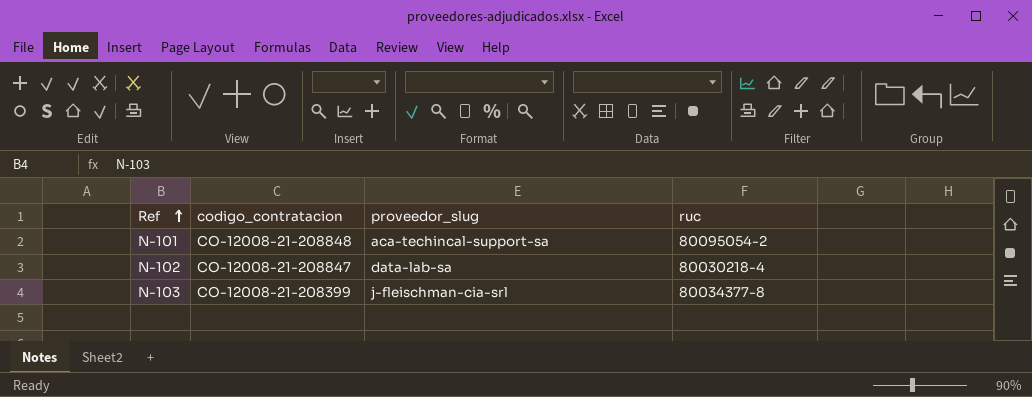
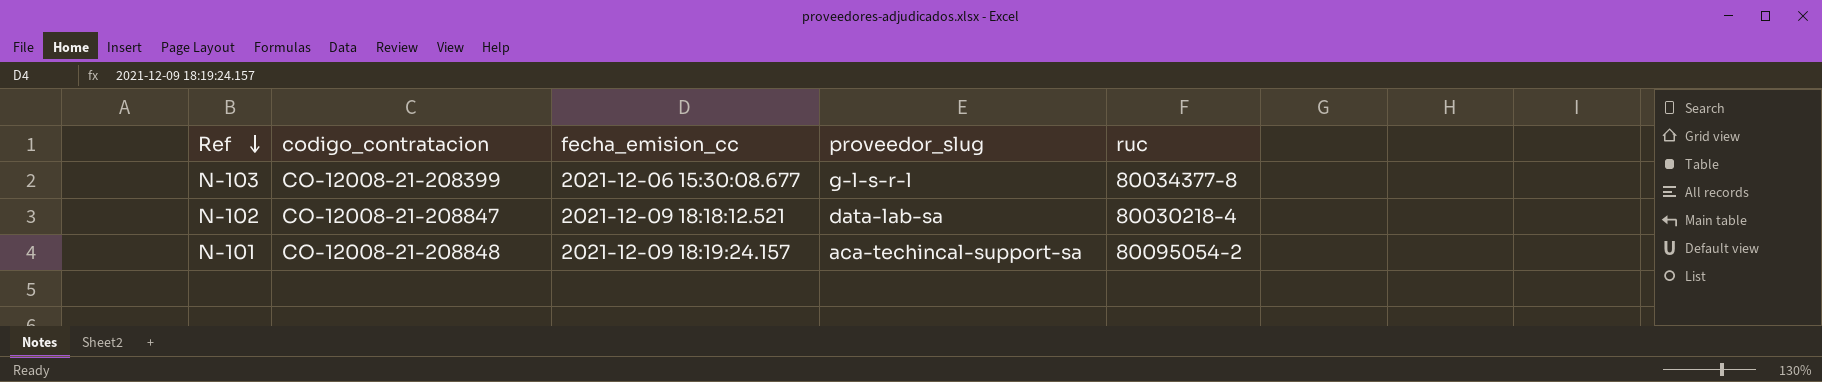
row order: Ref ascending -> Ref descending
column fecha_emision_cc | position: none -> 3
N-103 | proveedor_slug: j-fleischman-cia-srl -> g-l-s-r-l

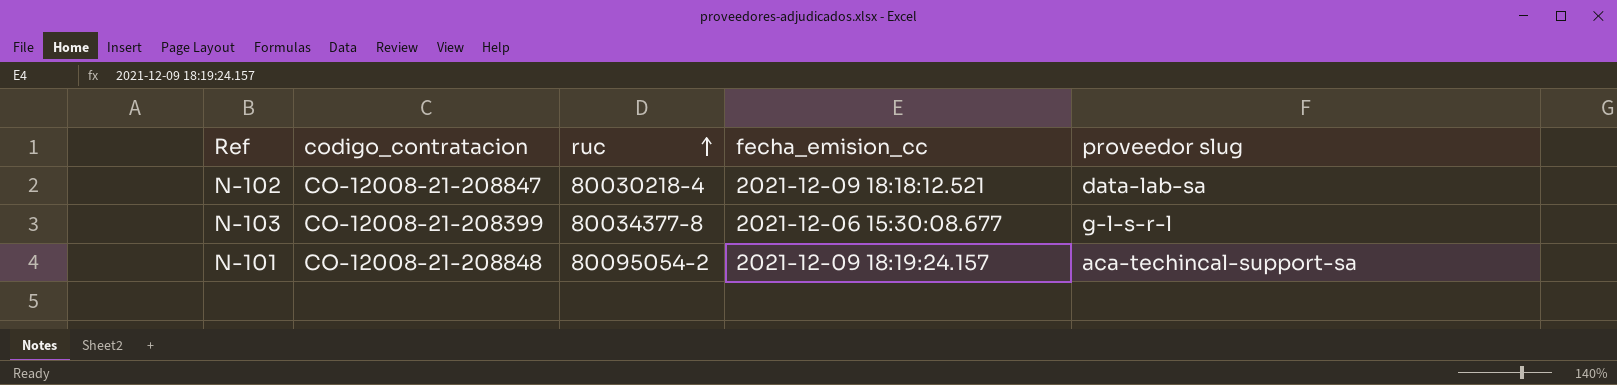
row order: Ref descending -> ruc ascending
column ruc | position: 5 -> 3
column name: proveedor_slug -> proveedor slug

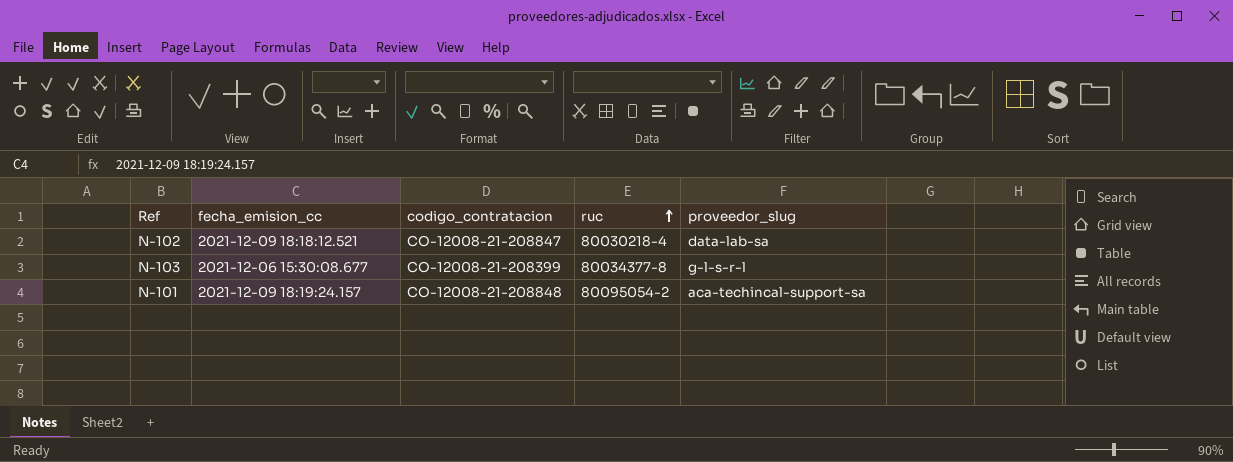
column fecha_emision_cc | position: 4 -> 2
column name: proveedor slug -> proveedor_slug

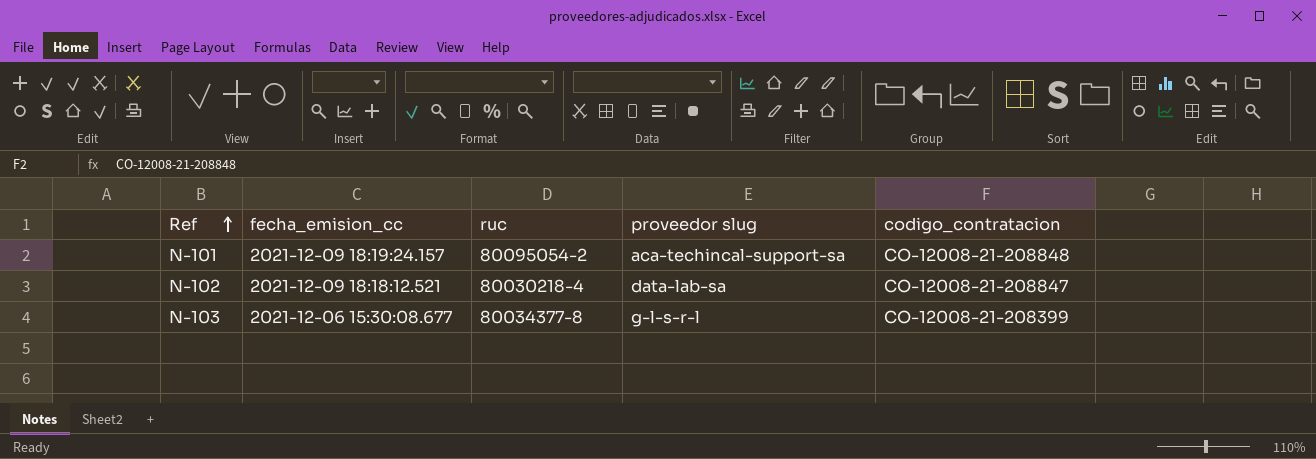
row order: ruc ascending -> Ref ascending
column name: proveedor_slug -> proveedor slug
column codigo_contratacion | position: 3 -> 5

